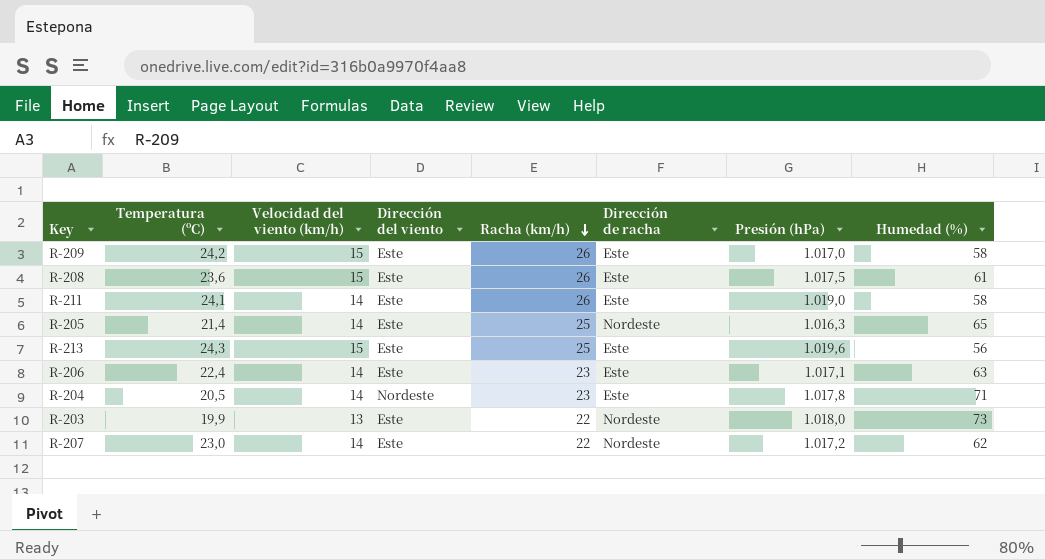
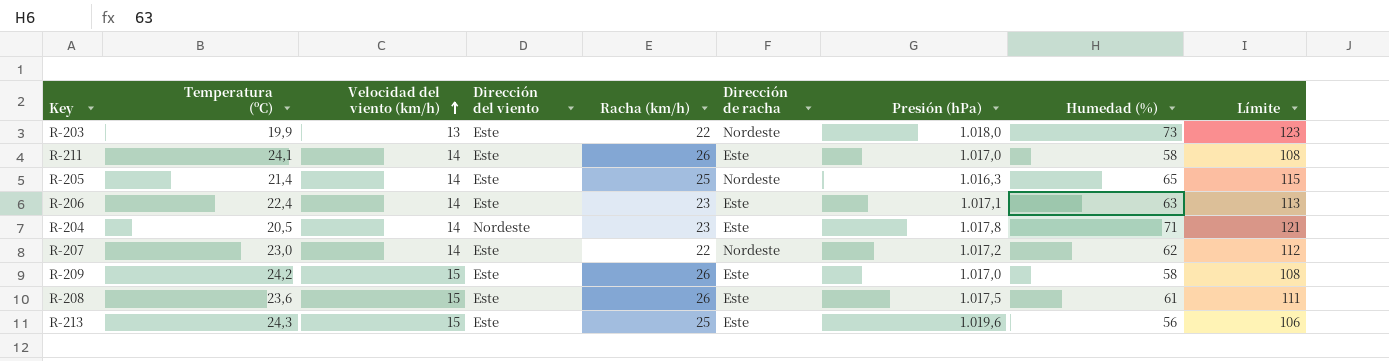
row order: Racha (km/h) descending -> Velocidad del viento (km/h) ascending
column Límite | formula: none -> [Humedad (%)] + 50
R-211 | Presión (hPa): 1.019,0 -> 1.017,0

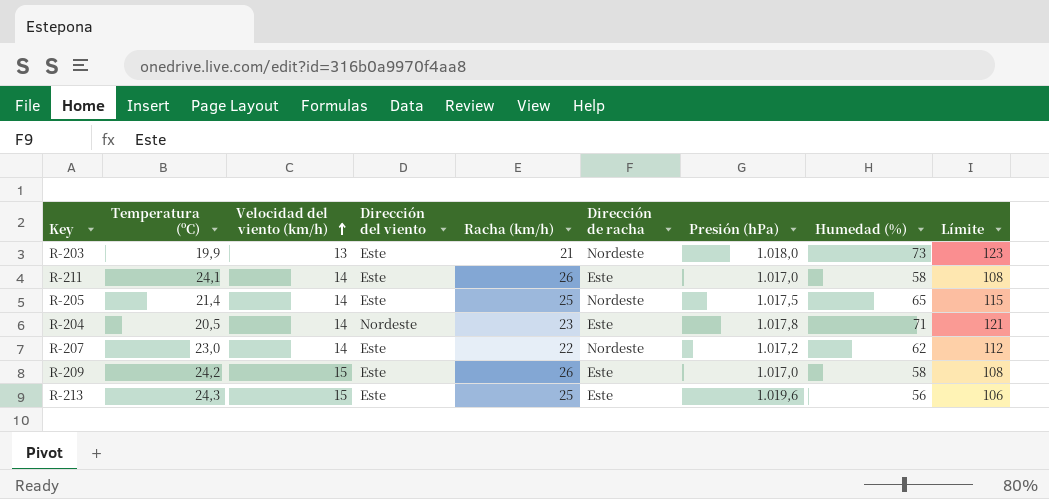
row R-206: 22,4 | 14 | Este | 23 | Este | 1.017,1 | 63 | 113 -> none
row R-208: 23,6 | 15 | Este | 26 | Este | 1.017,5 | 61 | 111 -> none
R-203 | Racha (km/h): 22 -> 21
R-205 | Presión (hPa): 1.016,3 -> 1.017,5

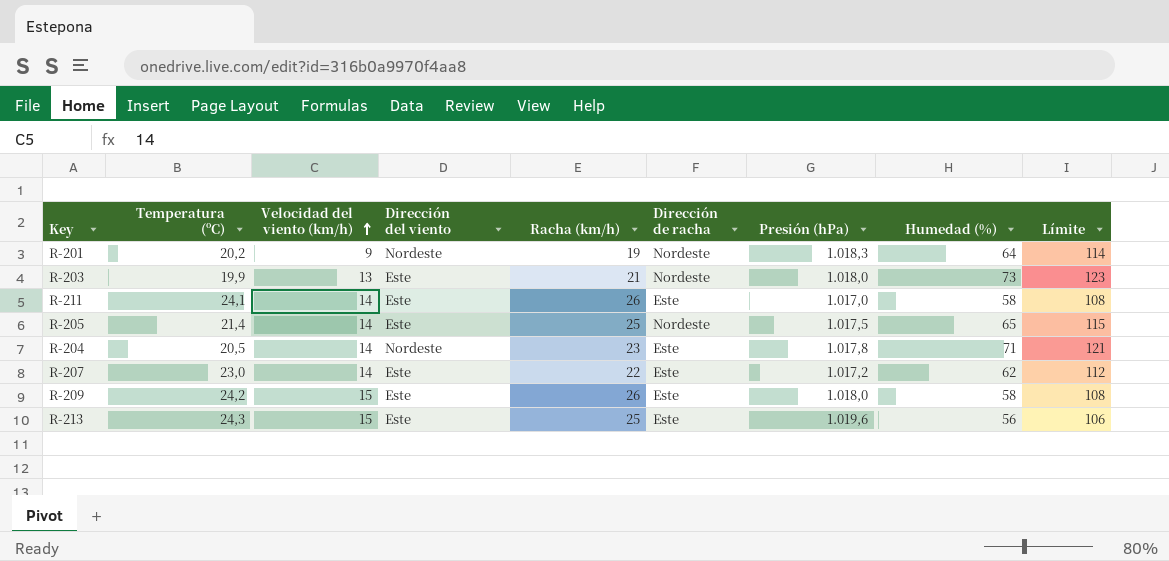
row R-201: none -> 20,2 | 9 | Nordeste | 19 | Nordeste | 1.018,3 | 64 | 114
R-207 | Dirección de racha: Nordeste -> Este
R-209 | Presión (hPa): 1.017,0 -> 1.018,0

